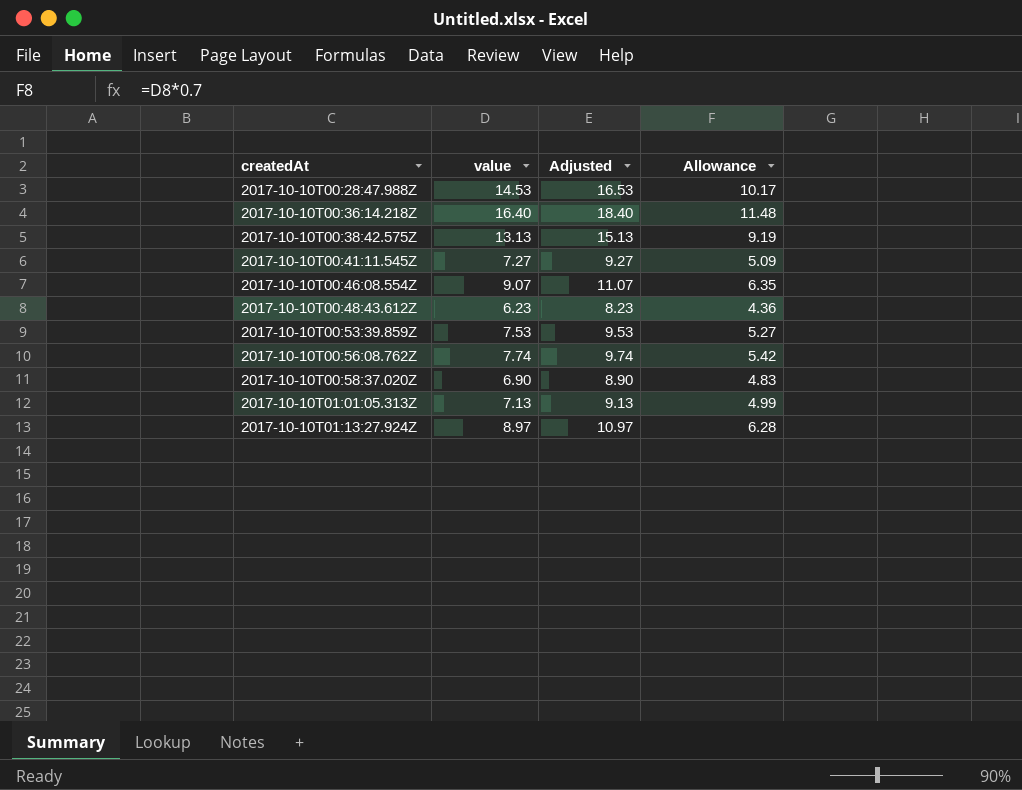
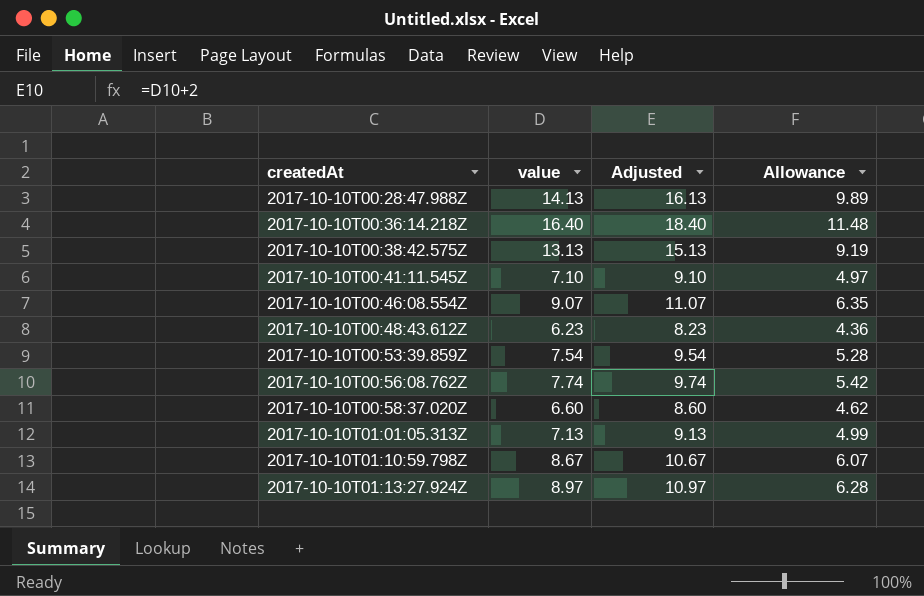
2017-10-10T00:28:47.988Z | value: 14.53 -> 14.13
2017-10-10T00:28:47.988Z | Adjusted: 16.53 -> 16.13
2017-10-10T00:28:47.988Z | Allowance: 10.17 -> 9.89
2017-10-10T00:41:11.545Z | value: 7.27 -> 7.10
2017-10-10T00:41:11.545Z | Adjusted: 9.27 -> 9.10
2017-10-10T00:41:11.545Z | Allowance: 5.09 -> 4.97
2017-10-10T00:53:39.859Z | value: 7.53 -> 7.54
2017-10-10T00:53:39.859Z | Adjusted: 9.53 -> 9.54
2017-10-10T00:53:39.859Z | Allowance: 5.27 -> 5.28
2017-10-10T00:58:37.020Z | value: 6.90 -> 6.60
2017-10-10T00:58:37.020Z | Adjusted: 8.90 -> 8.60
2017-10-10T00:58:37.020Z | Allowance: 4.83 -> 4.62
row 2017-10-10T01:10:59.798Z: none -> 8.67 | 10.67 | 6.07

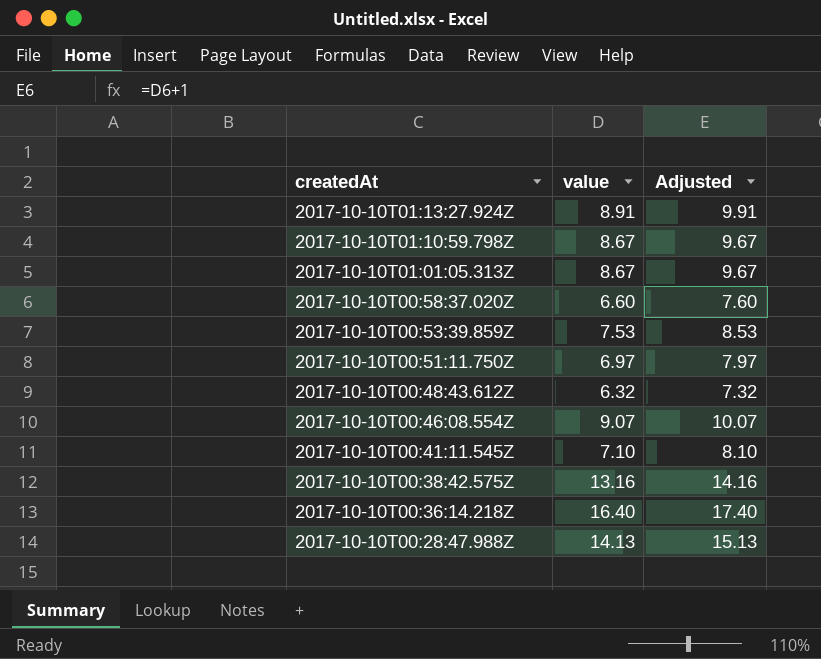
row order: createdAt ascending -> createdAt descending
column Allowance | formula: [value] * 0.7 -> none
column Adjusted | formula: [value] + 2 -> [value] + 1
row 2017-10-10T00:56:08.762Z: 7.74 | 9.74 | 5.42 -> none
2017-10-10T01:13:27.924Z | value: 8.97 -> 8.91
2017-10-10T01:01:05.313Z | value: 7.13 -> 8.67
2017-10-10T00:53:39.859Z | value: 7.54 -> 7.53
row 2017-10-10T00:51:11.750Z: none -> 6.97 | 7.97
2017-10-10T00:48:43.612Z | value: 6.23 -> 6.32
2017-10-10T00:38:42.575Z | value: 13.13 -> 13.16

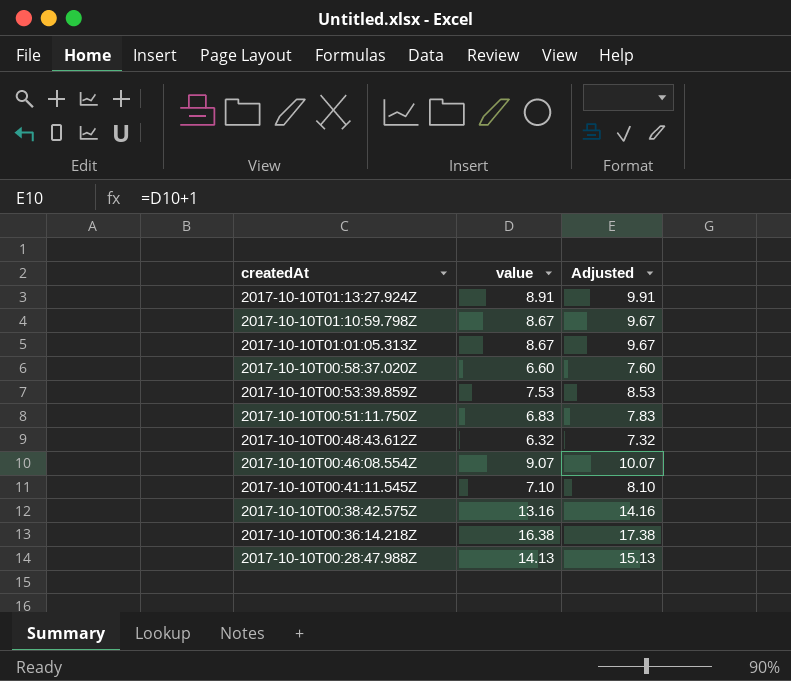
2017-10-10T00:51:11.750Z | value: 6.97 -> 6.83
2017-10-10T00:51:11.750Z | Adjusted: 7.97 -> 7.83
2017-10-10T00:36:14.218Z | value: 16.40 -> 16.38
2017-10-10T00:36:14.218Z | Adjusted: 17.40 -> 17.38

